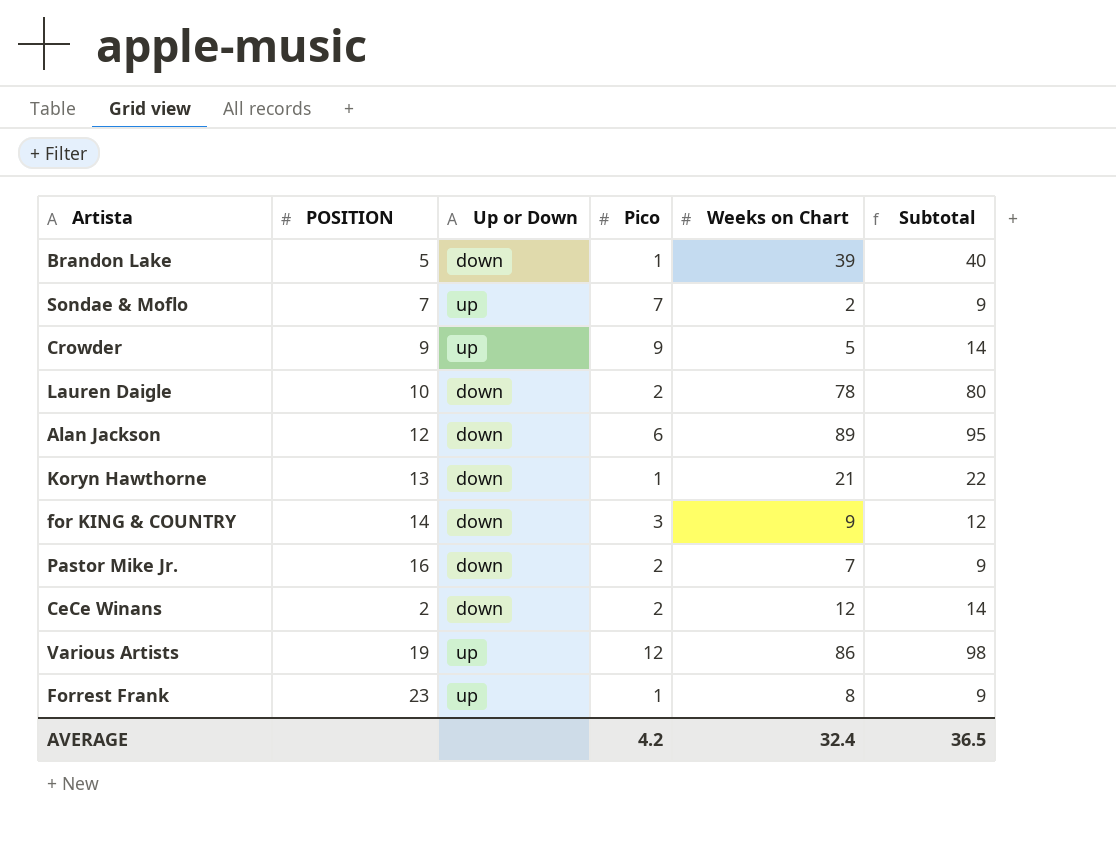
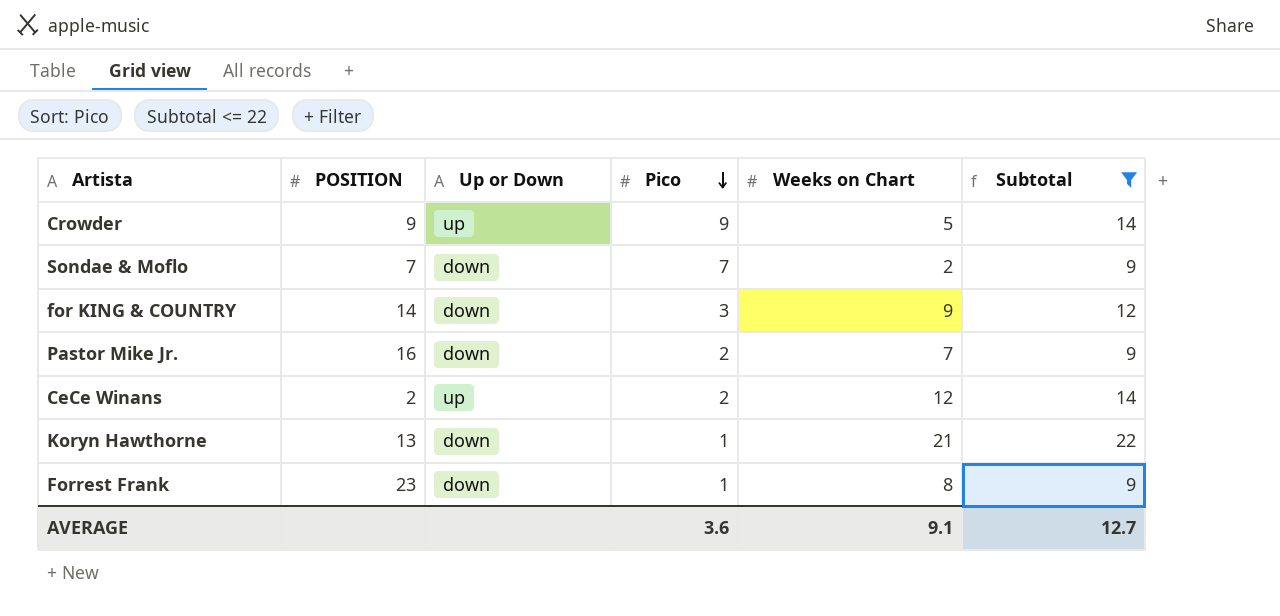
filter: none -> Subtotal <= 22
row order: none -> Pico descending
Sondae & Moflo | Up or Down: up -> down
CeCe Winans | Up or Down: down -> up
Forrest Frank | Up or Down: up -> down
AVERAGE | Pico: 4.2 -> 3.6
AVERAGE | Weeks on Chart: 32.4 -> 9.1
AVERAGE | Subtotal: 36.5 -> 12.7

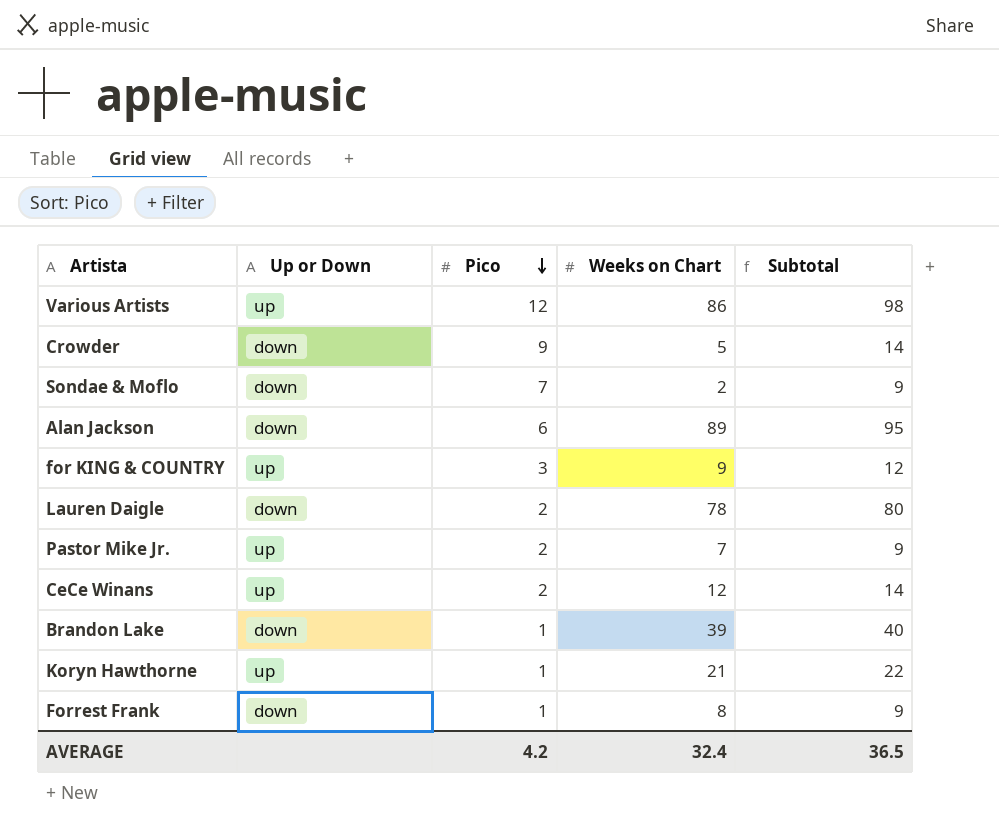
filter: Subtotal <= 22 -> none
column POSITION | position: 2 -> none
Crowder | Up or Down: up -> down
for KING & COUNTRY | Up or Down: down -> up
Pastor Mike Jr. | Up or Down: down -> up
Koryn Hawthorne | Up or Down: down -> up
AVERAGE | Pico: 3.6 -> 4.2
AVERAGE | Weeks on Chart: 9.1 -> 32.4
AVERAGE | Subtotal: 12.7 -> 36.5

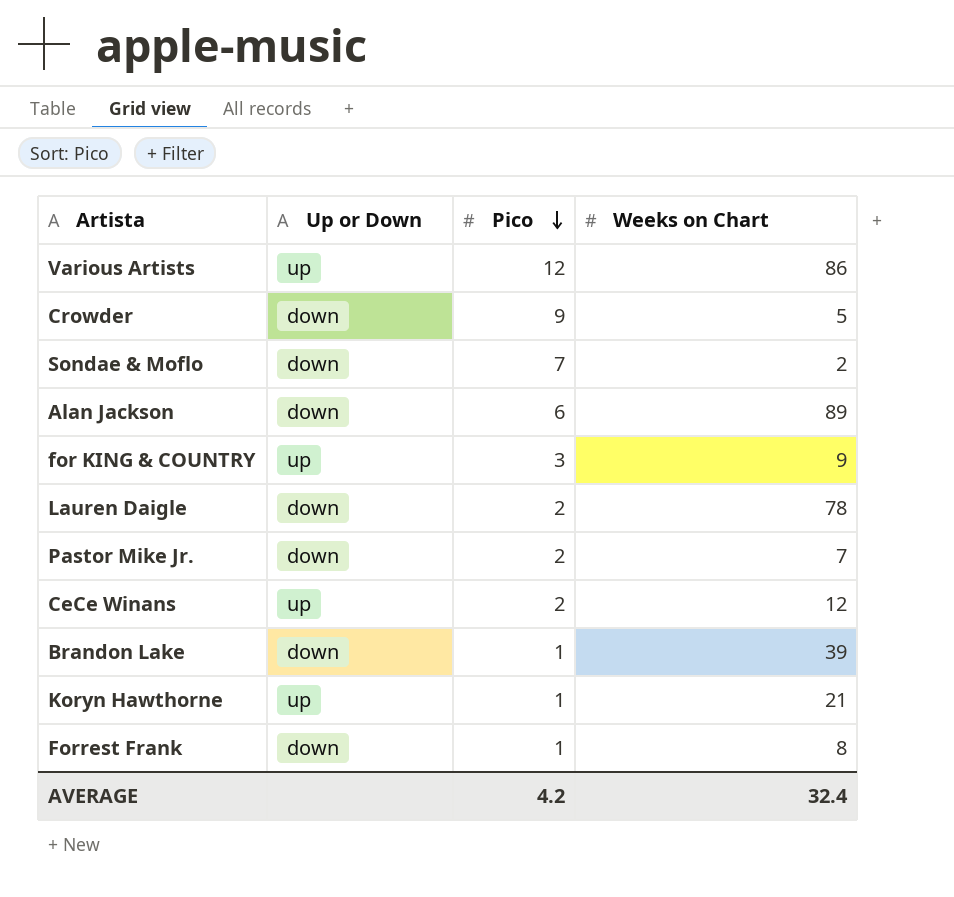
column Subtotal | formula: [Pico] + [Weeks on Chart] -> none
Pastor Mike Jr. | Up or Down: up -> down

